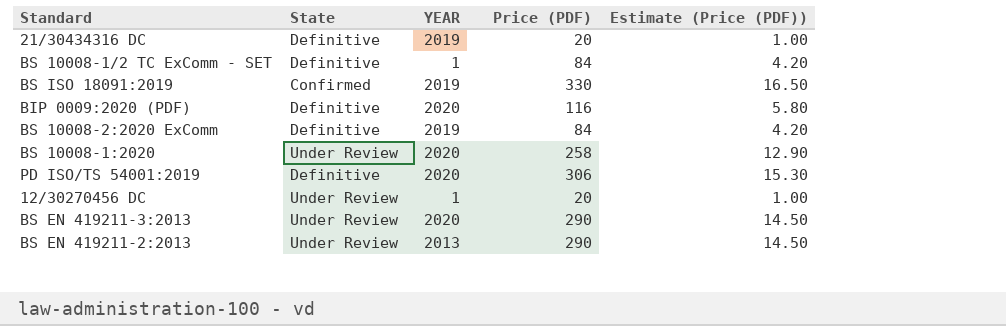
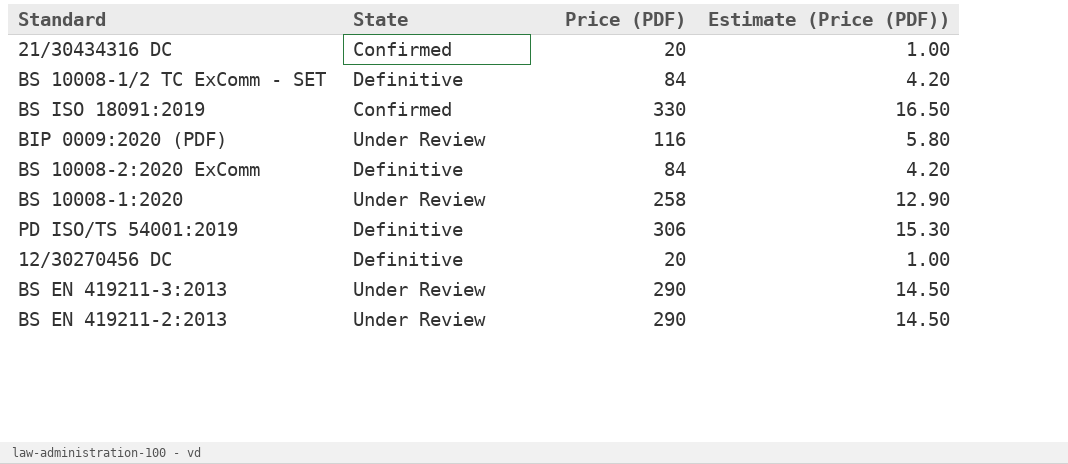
column YEAR | position: 3 -> none
21/30434316 DC | State: Definitive -> Confirmed
BIP 0009:2020 (PDF) | State: Definitive -> Under Review
12/30270456 DC | State: Under Review -> Definitive

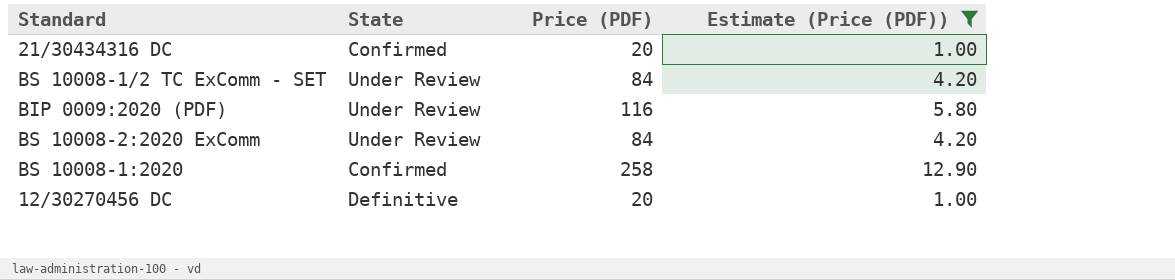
filter: none -> Estimate (Price (PDF)) <= 12.90
BS 10008-1/2 TC ExComm - SET | State: Definitive -> Under Review
BS 10008-2:2020 ExComm | State: Definitive -> Under Review
BS 10008-1:2020 | State: Under Review -> Confirmed

